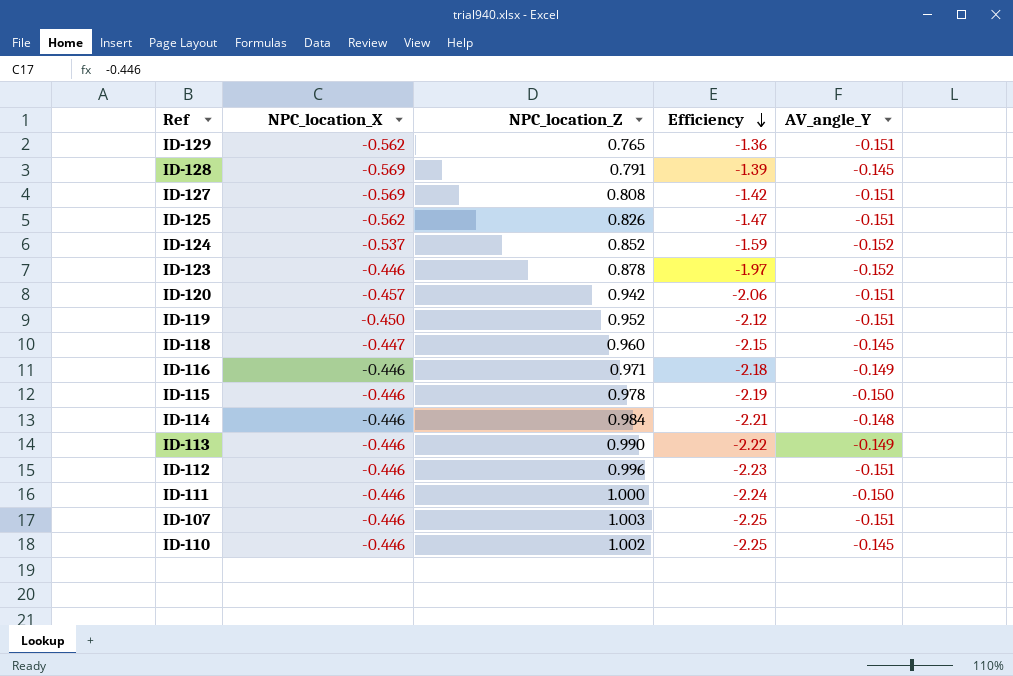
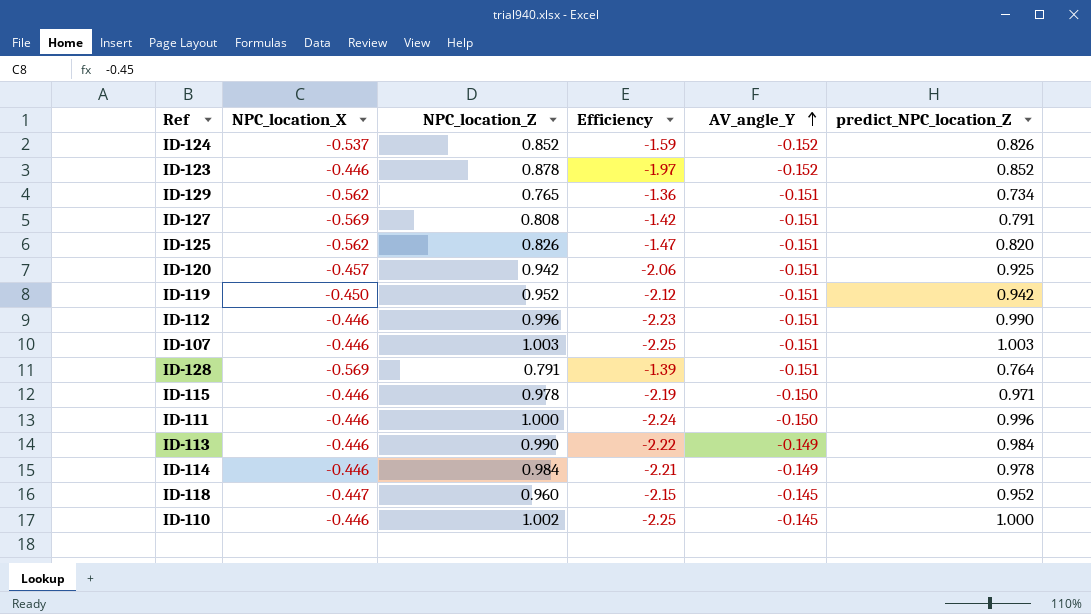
row order: Efficiency descending -> AV_angle_Y ascending
column predict_NPC_location_Z | position: none -> 6
row ID-116: -0.446 | 0.971 | -2.18 | -0.149 -> none
ID-128 | AV_angle_Y: -0.145 -> -0.151
ID-114 | AV_angle_Y: -0.148 -> -0.149

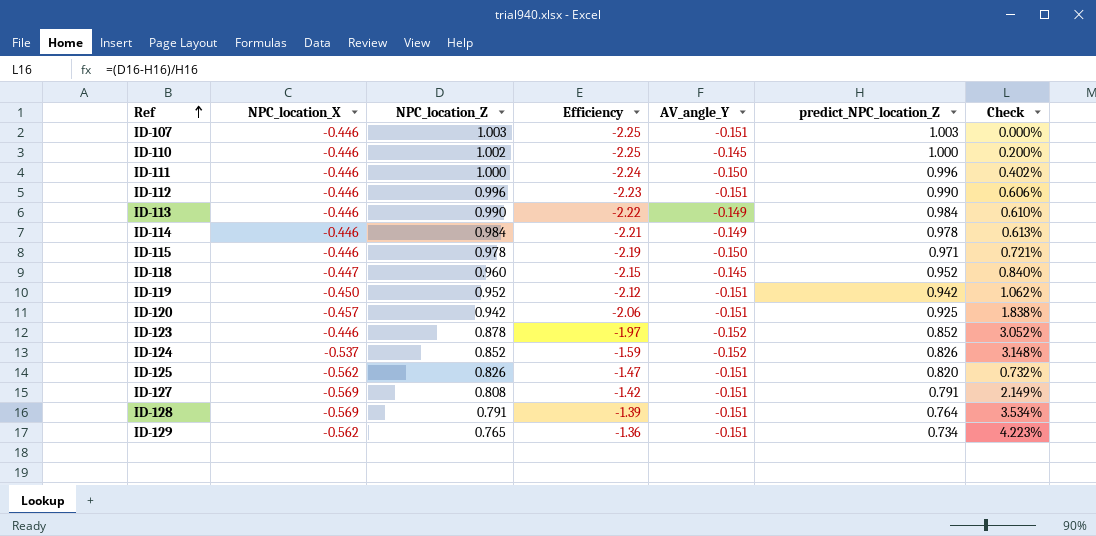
row order: AV_angle_Y ascending -> Ref ascending
column Check | formula: none -> ([NPC_location_Z] - [predict_NPC_location_Z]) / [predict_NPC_location_Z]

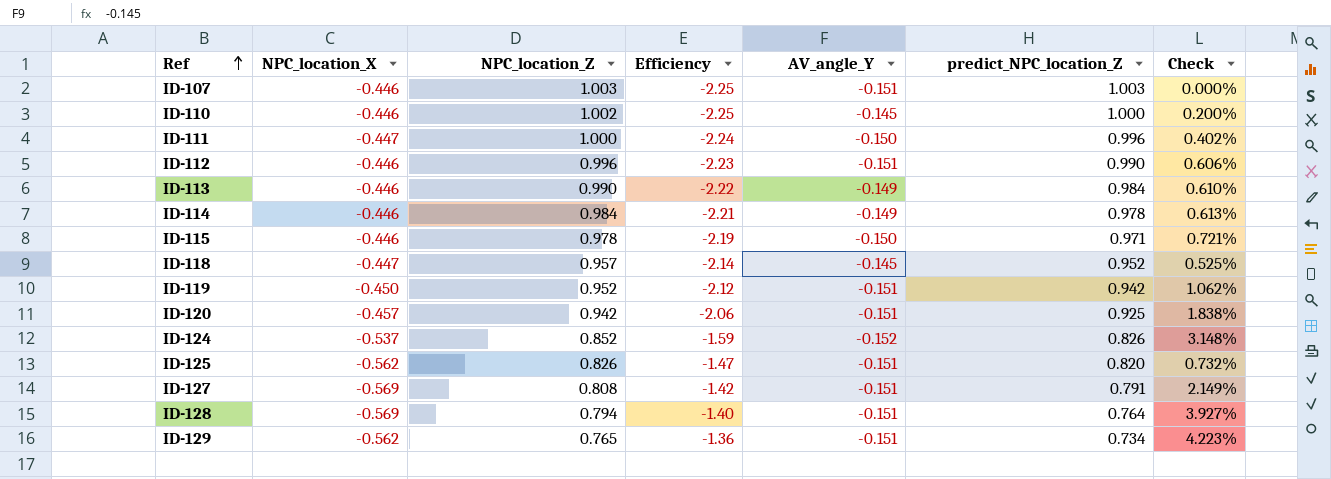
row ID-123: -0.446 | 0.878 | -1.97 | -0.152 | 0.852 | 3.052% -> none
ID-111 | NPC_location_X: -0.446 -> -0.447
ID-118 | NPC_location_Z: 0.960 -> 0.957
ID-118 | Efficiency: -2.15 -> -2.14
ID-118 | Check: 0.840% -> 0.525%
ID-128 | NPC_location_Z: 0.791 -> 0.794
ID-128 | Efficiency: -1.39 -> -1.40
ID-128 | Check: 3.534% -> 3.927%

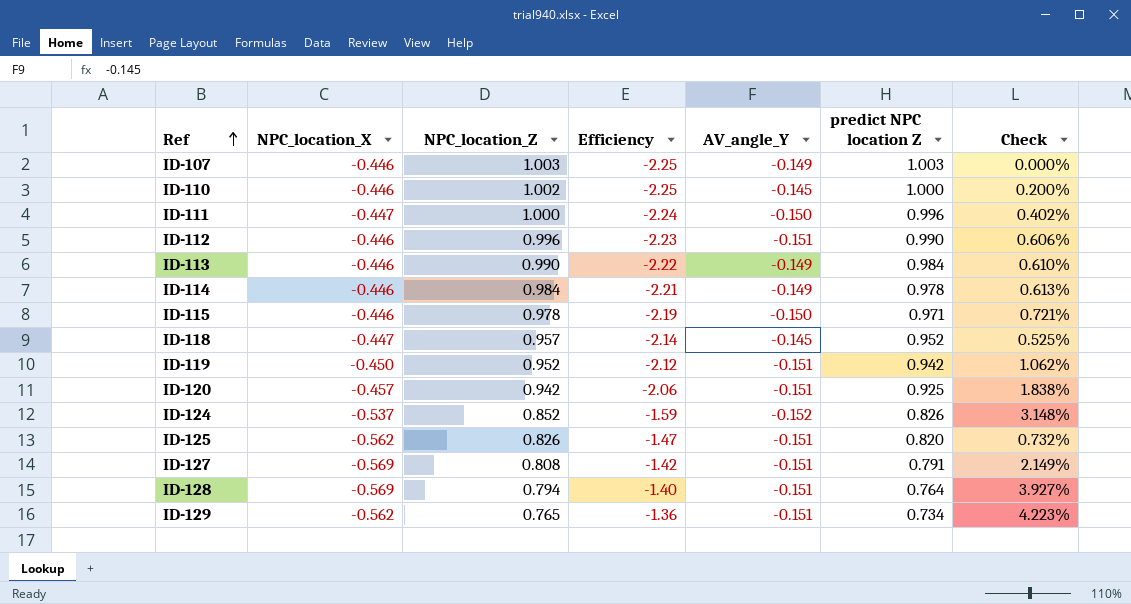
column name: predict_NPC_location_Z -> predict NPC location Z
ID-107 | AV_angle_Y: -0.151 -> -0.149

